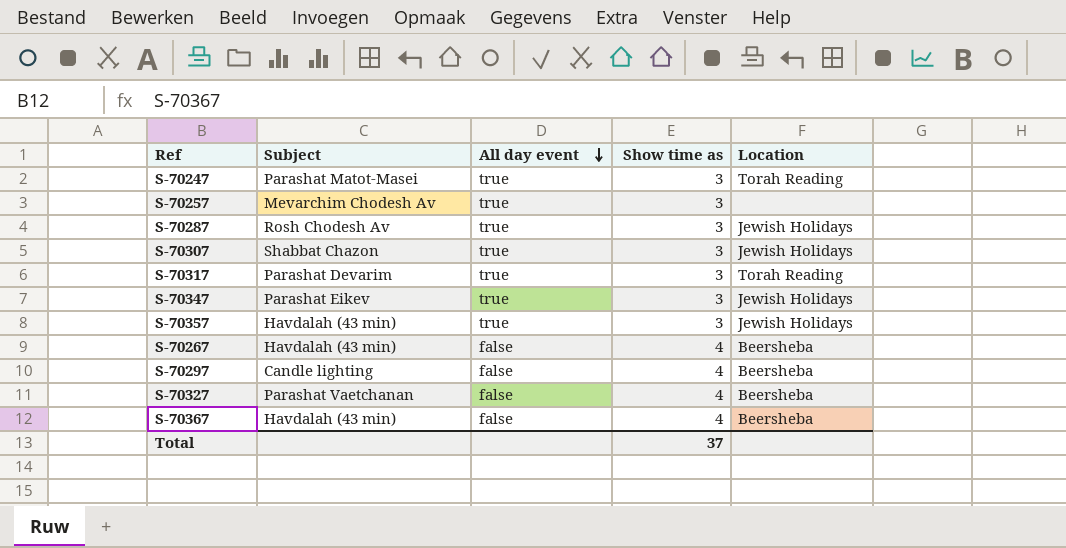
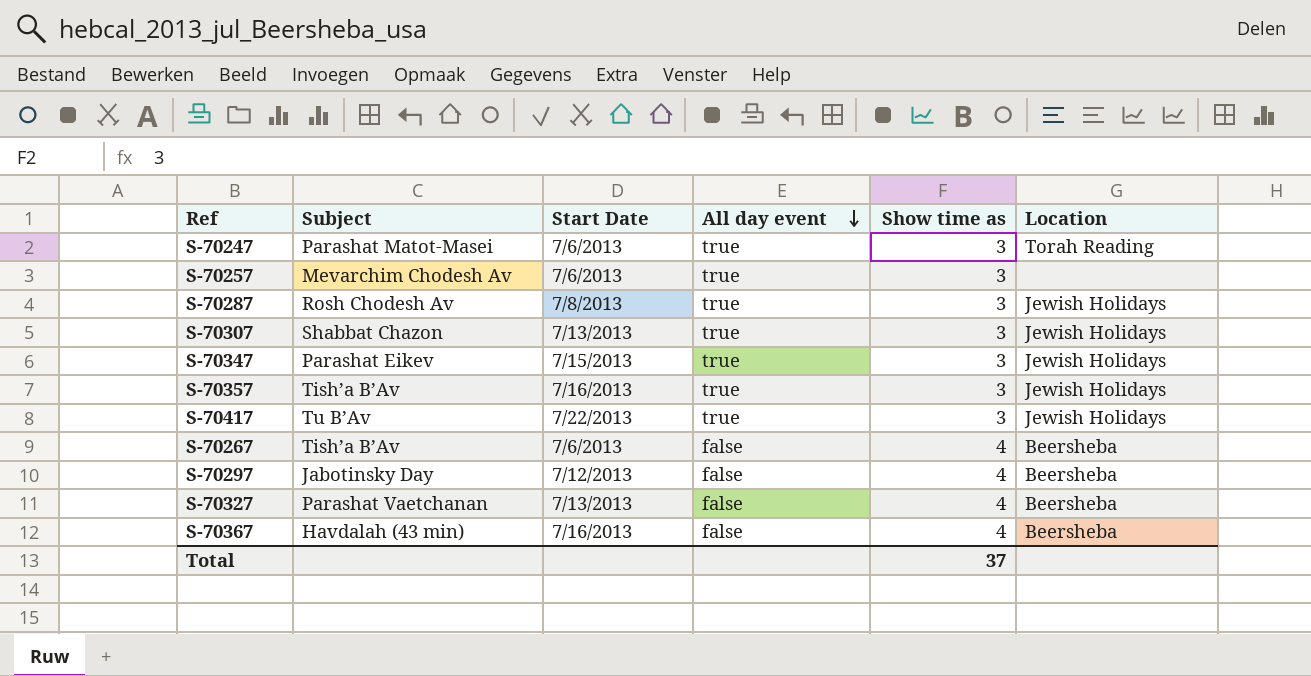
column Start Date | position: none -> 3
row S-70317: Parashat Devarim | true | 3 | Torah Reading -> none
S-70357 | Subject: Havdalah (43 min) -> Tish’a B’Av
row S-70417: none -> Tu B’Av | 7/22/2013 | true | 3 | Jewish Holidays
S-70267 | Subject: Havdalah (43 min) -> Tish’a B’Av
S-70297 | Subject: Candle lighting -> Jabotinsky Day

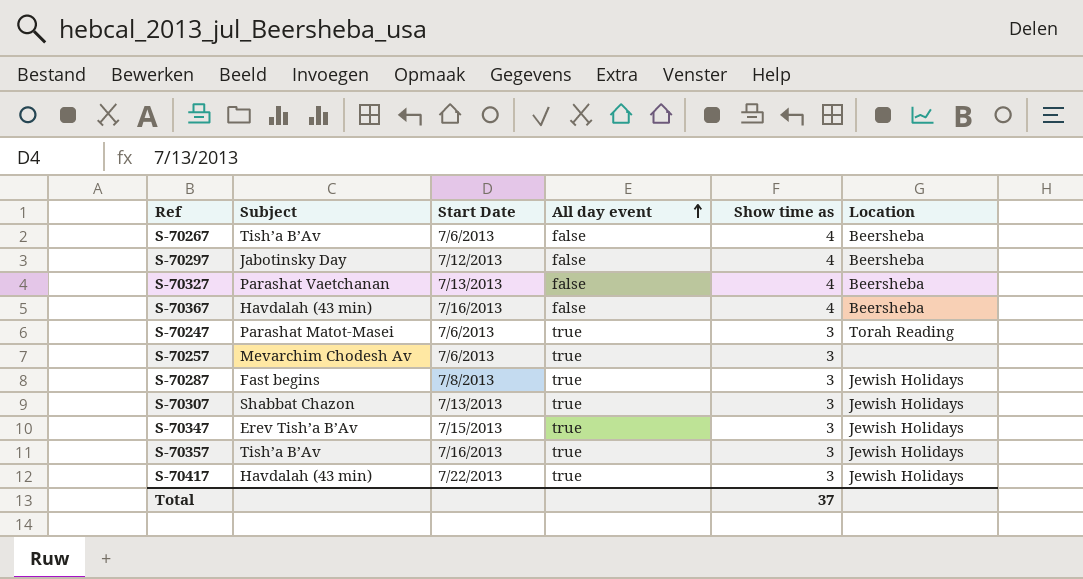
row order: All day event descending -> All day event ascending
S-70287 | Subject: Rosh Chodesh Av -> Fast begins
S-70347 | Subject: Parashat Eikev -> Erev Tish’a B’Av
S-70417 | Subject: Tu B’Av -> Havdalah (43 min)

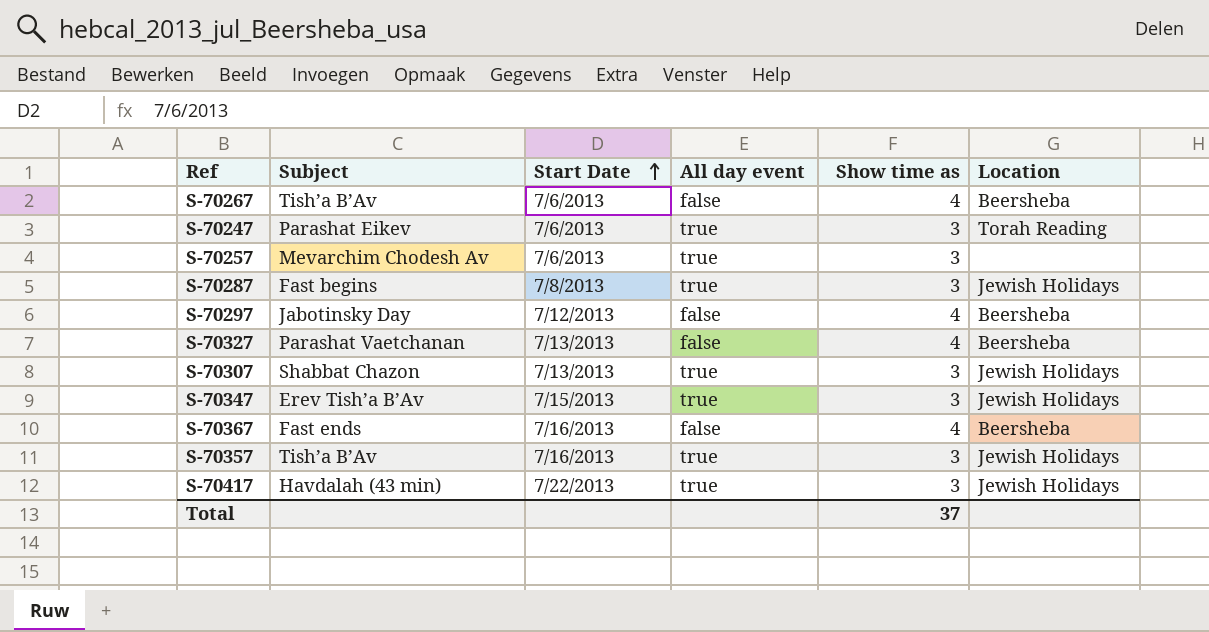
row order: All day event ascending -> Start Date ascending
S-70247 | Subject: Parashat Matot-Masei -> Parashat Eikev
S-70367 | Subject: Havdalah (43 min) -> Fast ends

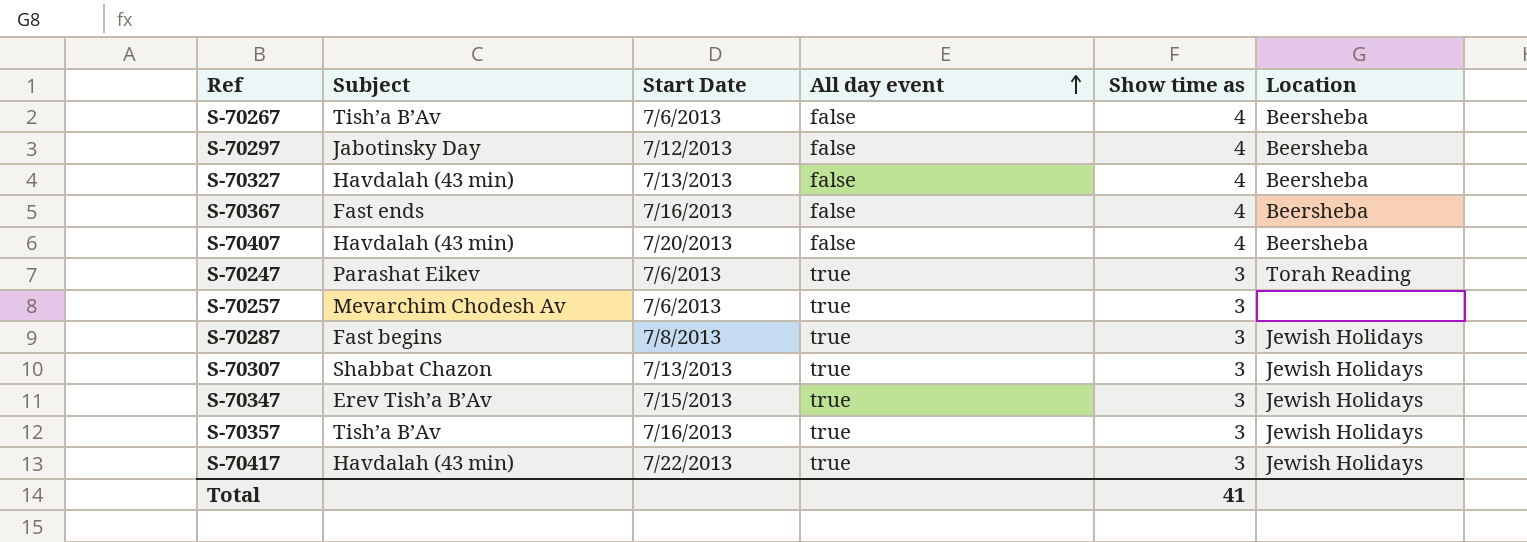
row order: Start Date ascending -> All day event ascending
S-70327 | Subject: Parashat Vaetchanan -> Havdalah (43 min)
row S-70407: none -> Havdalah (43 min) | 7/20/2013 | false | 4 | Beersheba
Total | Show time as: 37 -> 41

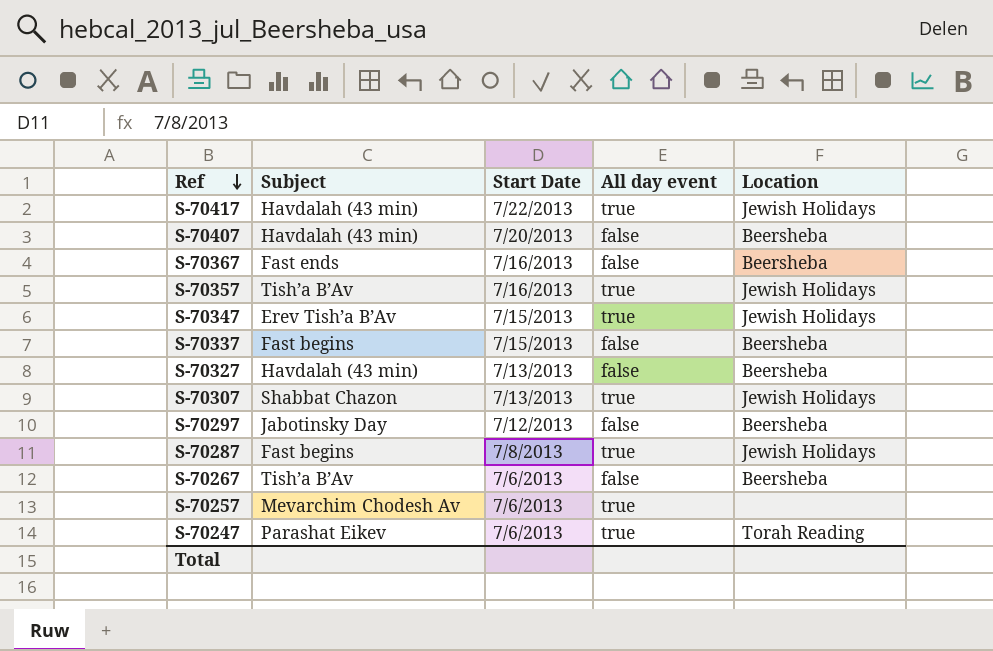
row order: All day event ascending -> Ref descending
column Show time as | position: 5 -> none
row S-70337: none -> Fast begins | 7/15/2013 | false | Beersheba

